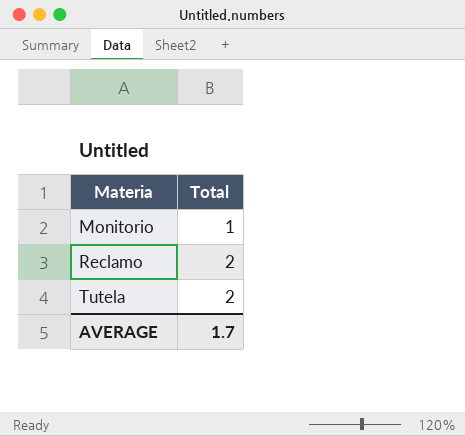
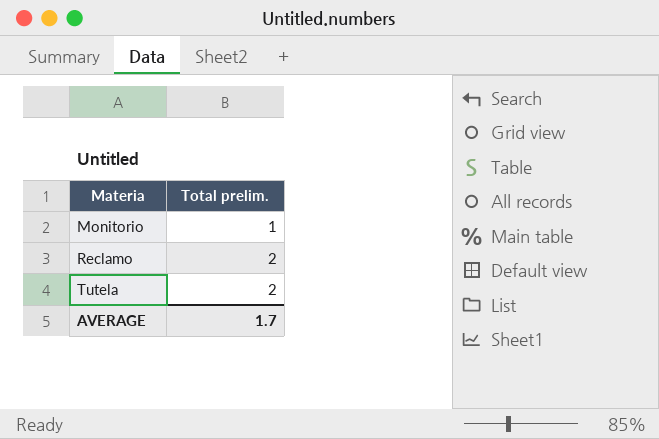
column name: Total -> Total prelim.

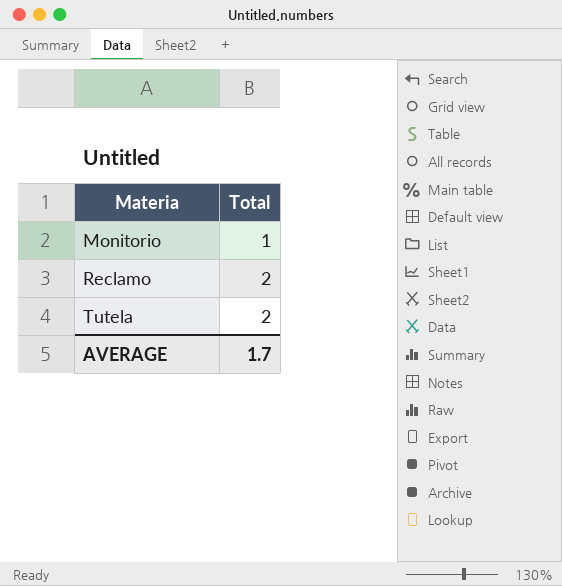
column name: Total prelim. -> Total

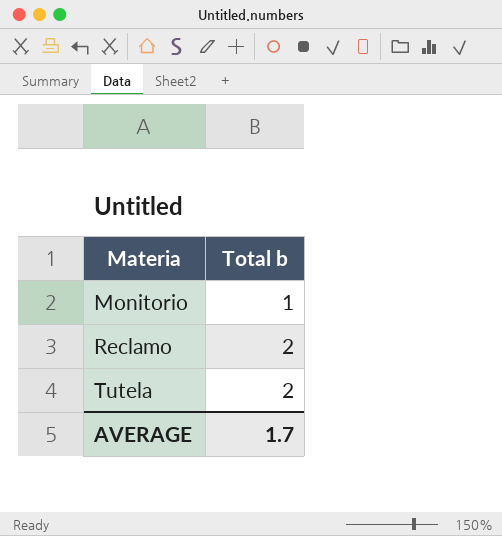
column name: Total -> Total b

